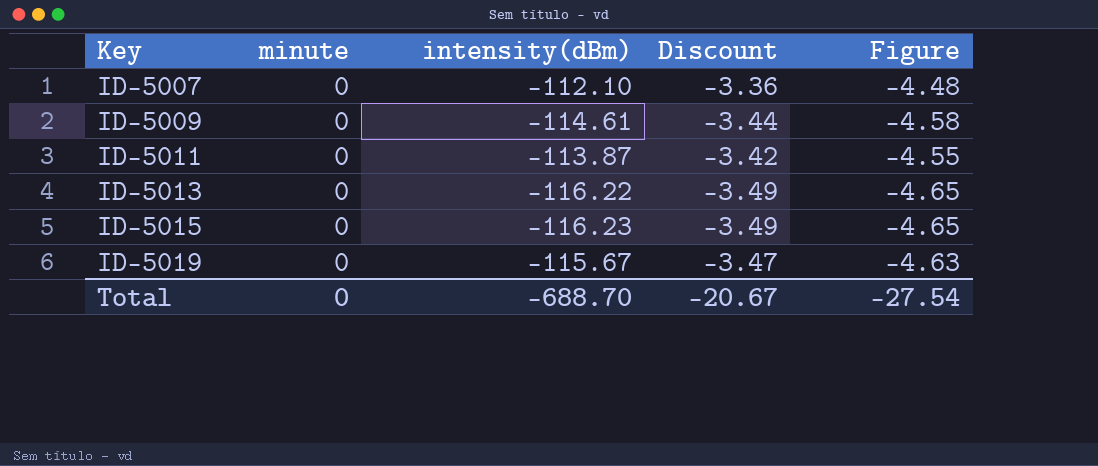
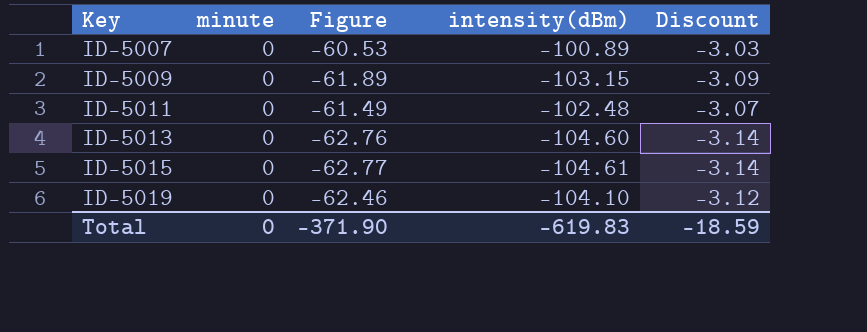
column Figure | formula: [intensity(dBm)] * 0.04 -> [intensity(dBm)] * 0.6
column Figure | position: 5 -> 3
ID-5007 | intensity(dBm): -112.10 -> -100.89
ID-5007 | Discount: -3.36 -> -3.03
ID-5009 | intensity(dBm): -114.61 -> -103.15
ID-5009 | Discount: -3.44 -> -3.09
ID-5011 | intensity(dBm): -113.87 -> -102.48
ID-5011 | Discount: -3.42 -> -3.07
ID-5013 | intensity(dBm): -116.22 -> -104.60
ID-5013 | Discount: -3.49 -> -3.14
ID-5015 | intensity(dBm): -116.23 -> -104.61
ID-5015 | Discount: -3.49 -> -3.14
ID-5019 | intensity(dBm): -115.67 -> -104.10
ID-5019 | Discount: -3.47 -> -3.12
Total | Figure: -27.54 -> -371.90
Total | intensity(dBm): -688.70 -> -619.83
Total | Discount: -20.67 -> -18.59

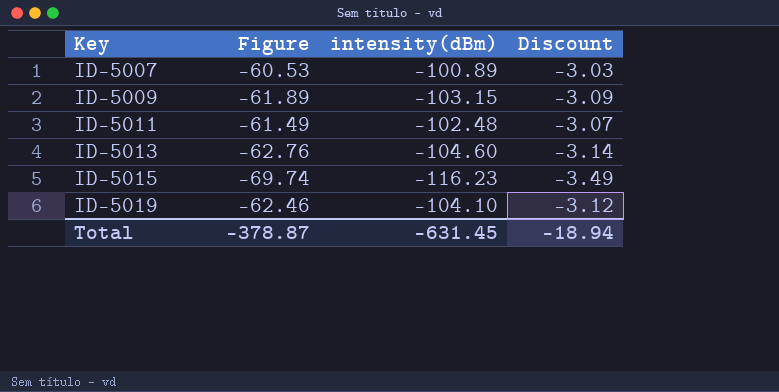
column minute | position: 2 -> none
ID-5015 | Figure: -62.77 -> -69.74
ID-5015 | intensity(dBm): -104.61 -> -116.23
ID-5015 | Discount: -3.14 -> -3.49
Total | Figure: -371.90 -> -378.87
Total | intensity(dBm): -619.83 -> -631.45
Total | Discount: -18.59 -> -18.94

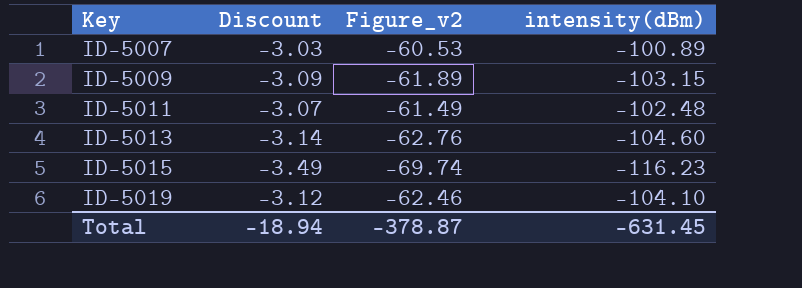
column Discount | position: 4 -> 2
column name: Figure -> Figure_v2

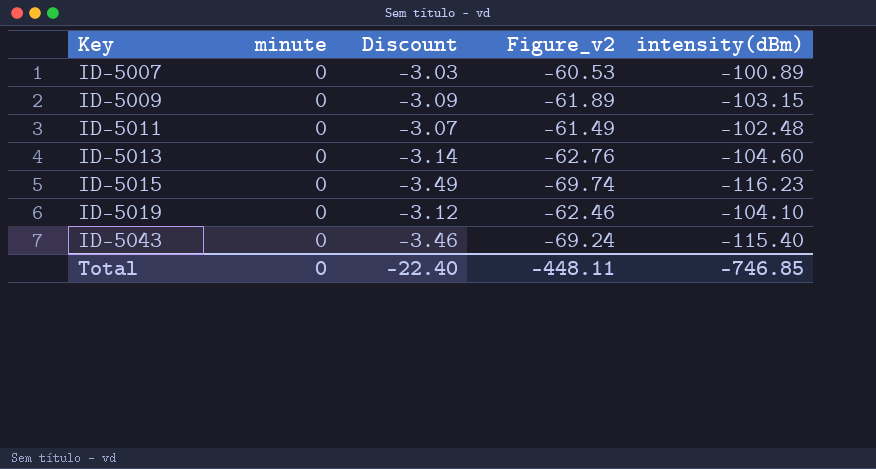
column minute | position: none -> 2
row ID-5043: none -> 0 | -3.46 | -69.24 | -115.40
Total | Discount: -18.94 -> -22.40
Total | Figure_v2: -378.87 -> -448.11
Total | intensity(dBm): -631.45 -> -746.85

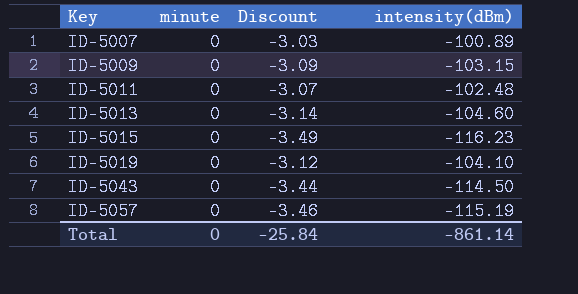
column Figure_v2 | formula: [intensity(dBm)] * 0.6 -> none
ID-5043 | Discount: -3.46 -> -3.44
ID-5043 | intensity(dBm): -115.40 -> -114.50
row ID-5057: none -> 0 | -3.46 | -115.19
Total | Discount: -22.40 -> -25.84
Total | intensity(dBm): -746.85 -> -861.14

